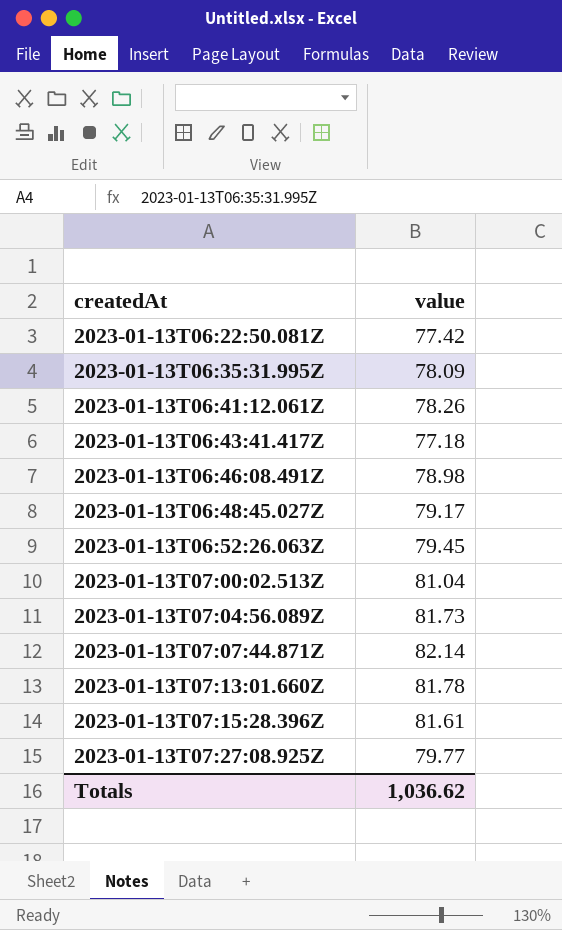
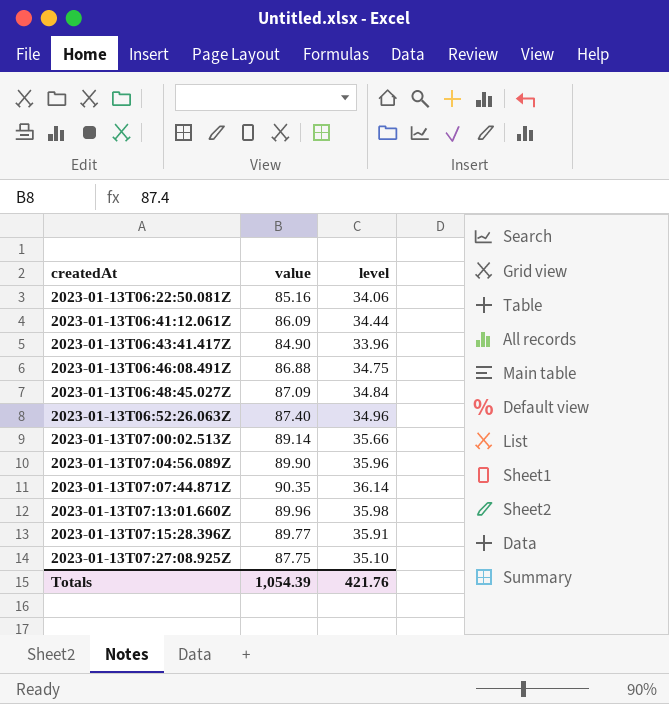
column level | formula: none -> [value] * 0.4
row 2023-01-13T06:35:31.995Z: 78.09 -> none
2023-01-13T06:22:50.081Z | value: 77.42 -> 85.16
2023-01-13T06:41:12.061Z | value: 78.26 -> 86.09
2023-01-13T06:43:41.417Z | value: 77.18 -> 84.90
2023-01-13T06:46:08.491Z | value: 78.98 -> 86.88
2023-01-13T06:48:45.027Z | value: 79.17 -> 87.09
2023-01-13T06:52:26.063Z | value: 79.45 -> 87.40
2023-01-13T07:00:02.513Z | value: 81.04 -> 89.14
2023-01-13T07:04:56.089Z | value: 81.73 -> 89.90
2023-01-13T07:07:44.871Z | value: 82.14 -> 90.35
2023-01-13T07:13:01.660Z | value: 81.78 -> 89.96
2023-01-13T07:15:28.396Z | value: 81.61 -> 89.77
2023-01-13T07:27:08.925Z | value: 79.77 -> 87.75
Totals | value: 1,036.62 -> 1,054.39

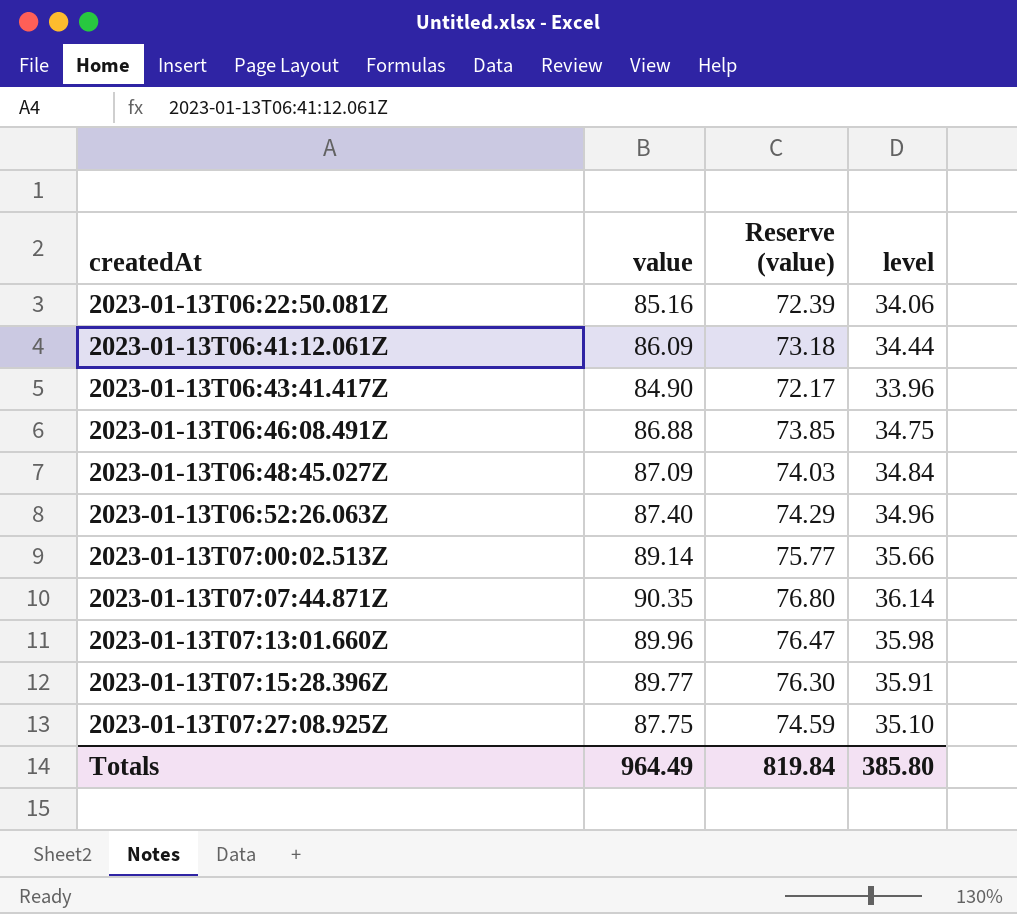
column Reserve (value) | formula: none -> [value] * 0.85
row 2023-01-13T07:04:56.089Z: 89.90 | 35.96 -> none
Totals | value: 1,054.39 -> 964.49
Totals | level: 421.76 -> 385.80

